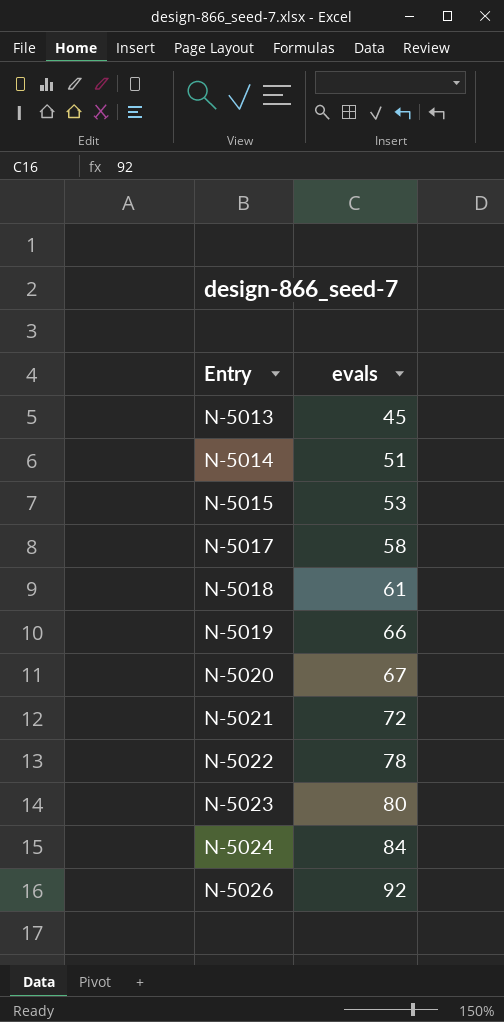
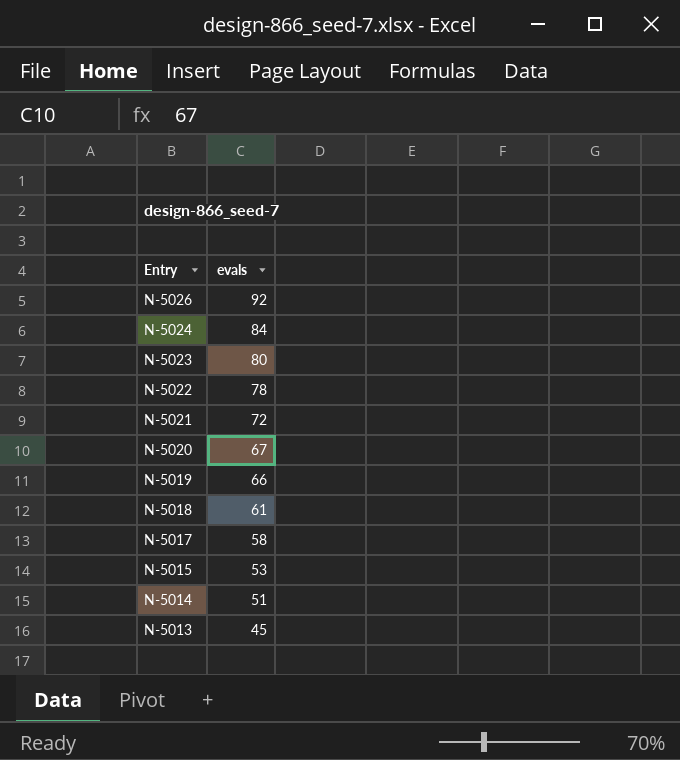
row order: Entry ascending -> Entry descending

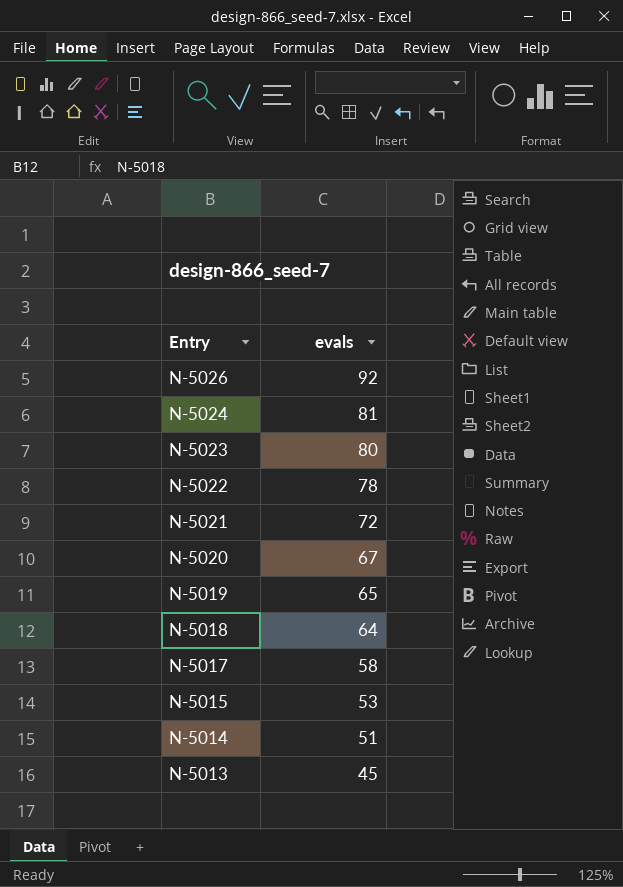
N-5024 | evals: 84 -> 81
N-5019 | evals: 66 -> 65
N-5018 | evals: 61 -> 64

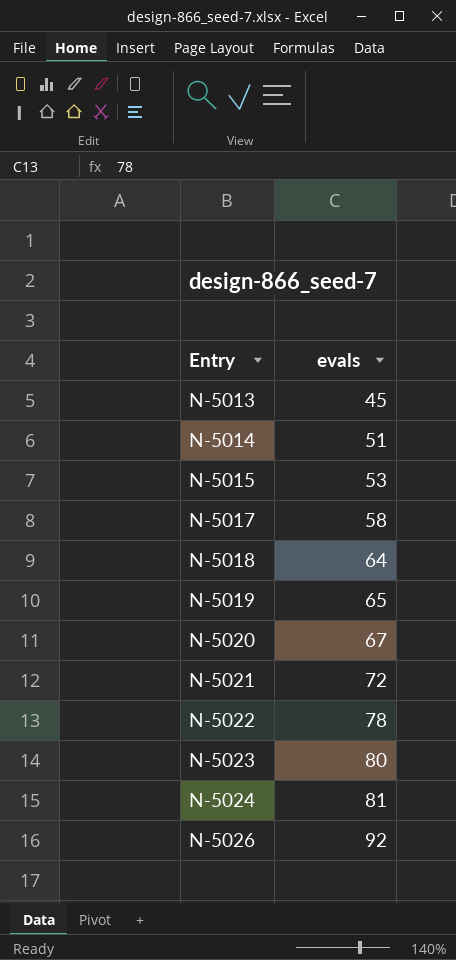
row order: Entry descending -> Entry ascending

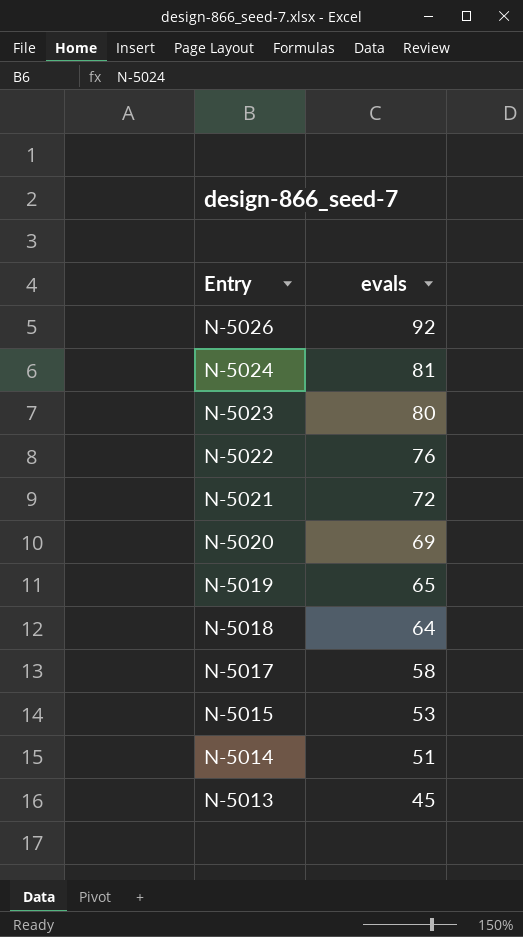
row order: Entry ascending -> Entry descending
N-5022 | evals: 78 -> 76
N-5020 | evals: 67 -> 69

